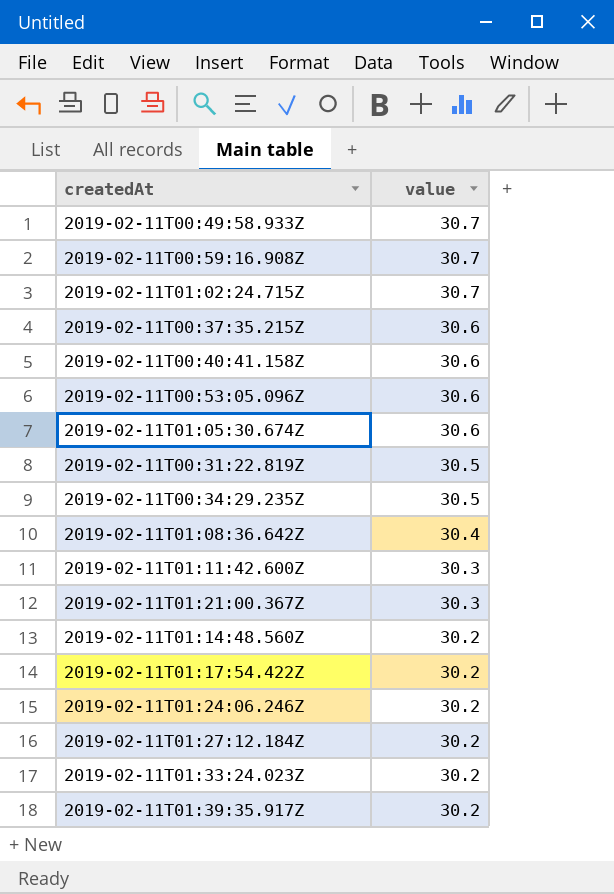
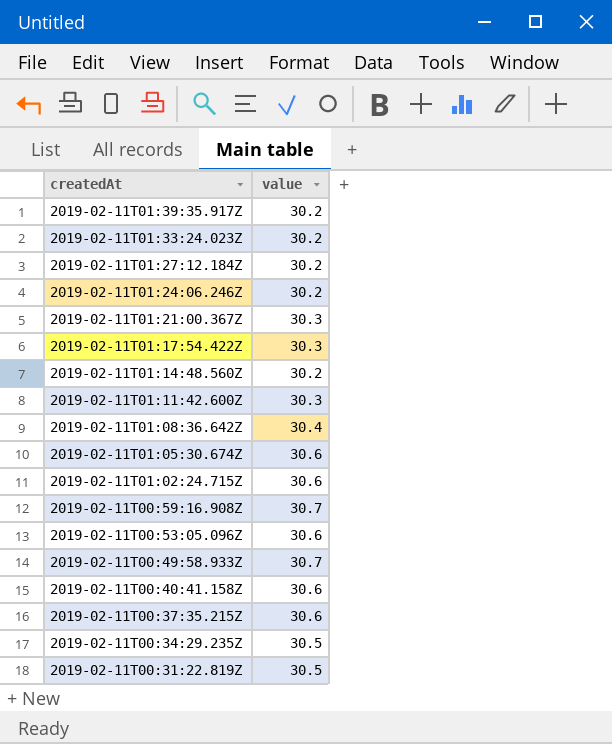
row order: value descending -> createdAt descending
2019-02-11T01:17:54.422Z | value: 30.2 -> 30.3
2019-02-11T01:02:24.715Z | value: 30.7 -> 30.6

